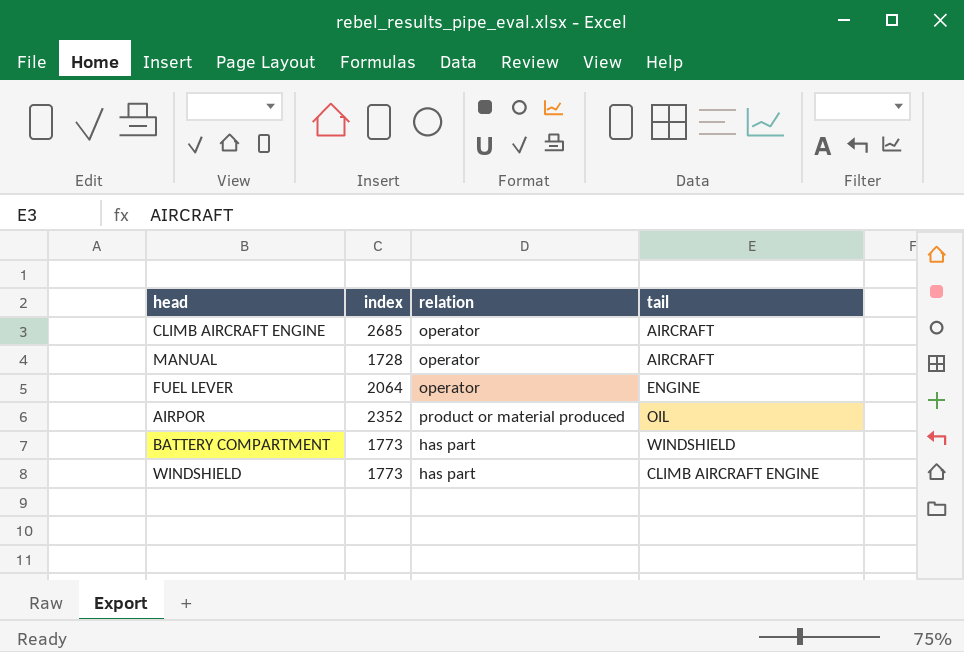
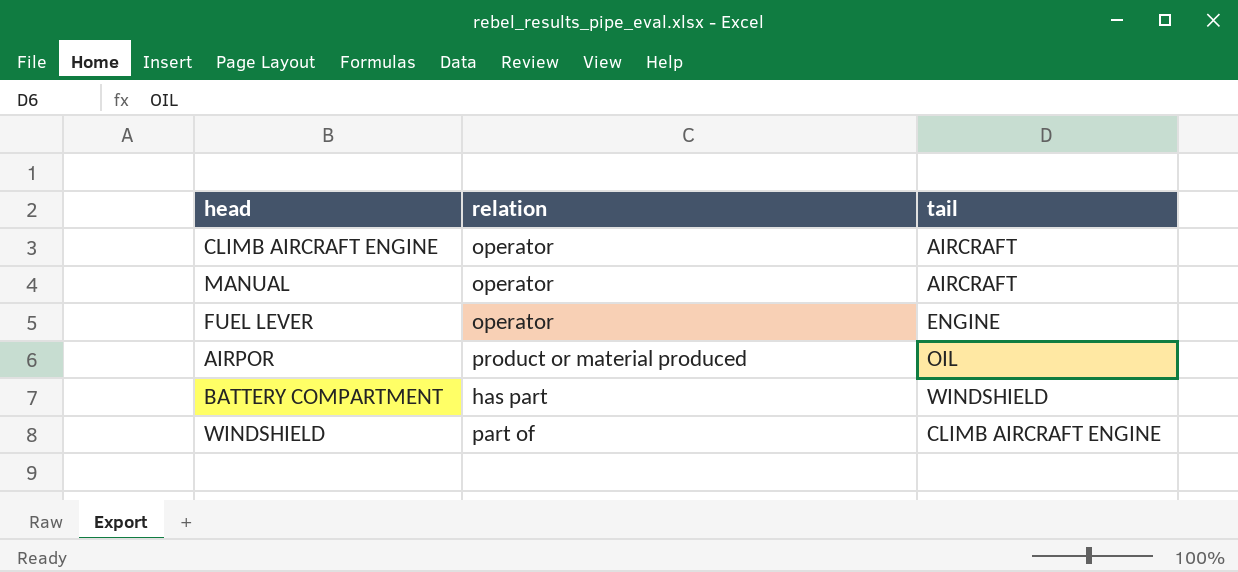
column index | position: 2 -> none
WINDSHIELD | relation: has part -> part of

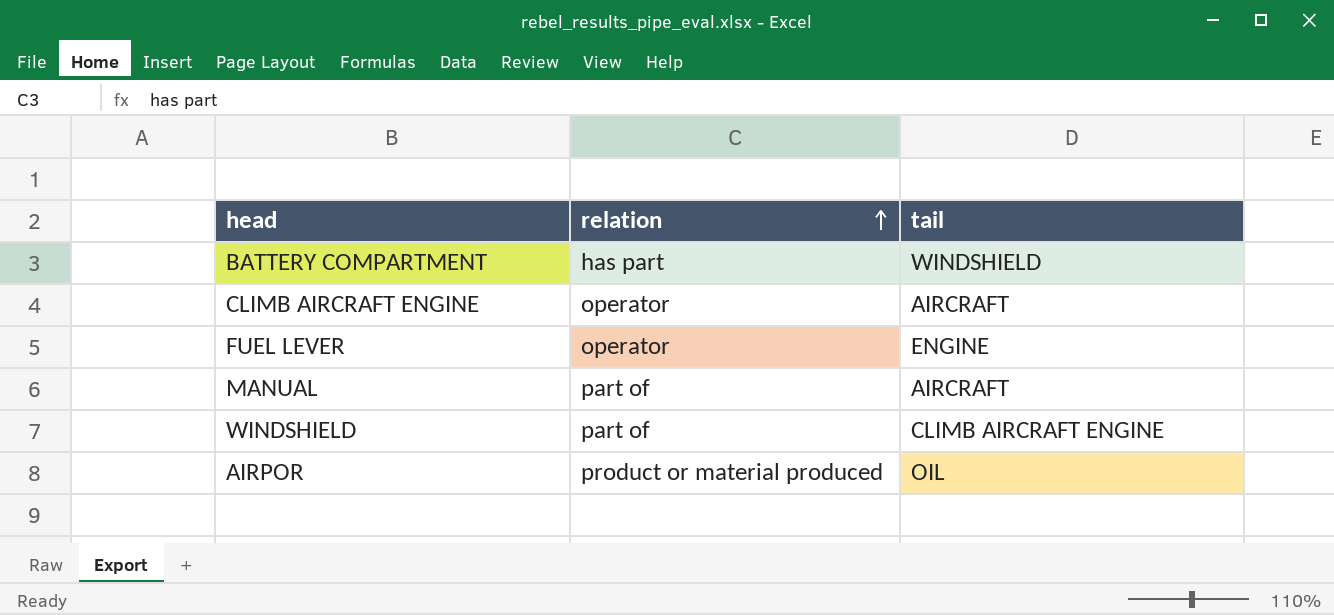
row order: none -> relation ascending
MANUAL | relation: operator -> part of

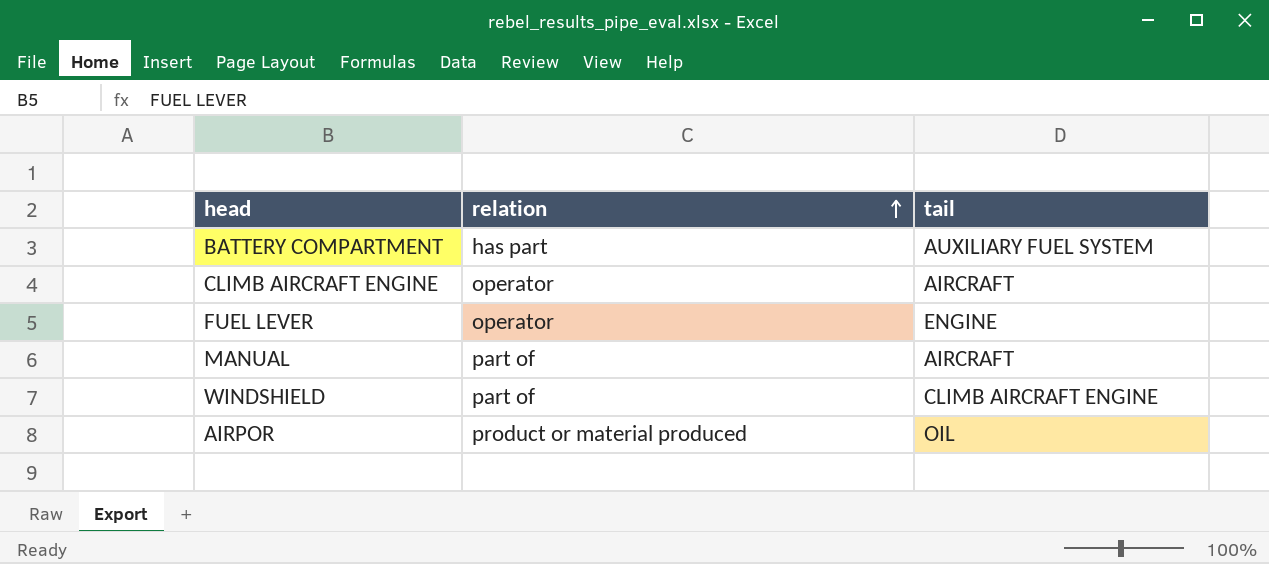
BATTERY COMPARTMENT | tail: WINDSHIELD -> AUXILIARY FUEL SYSTEM

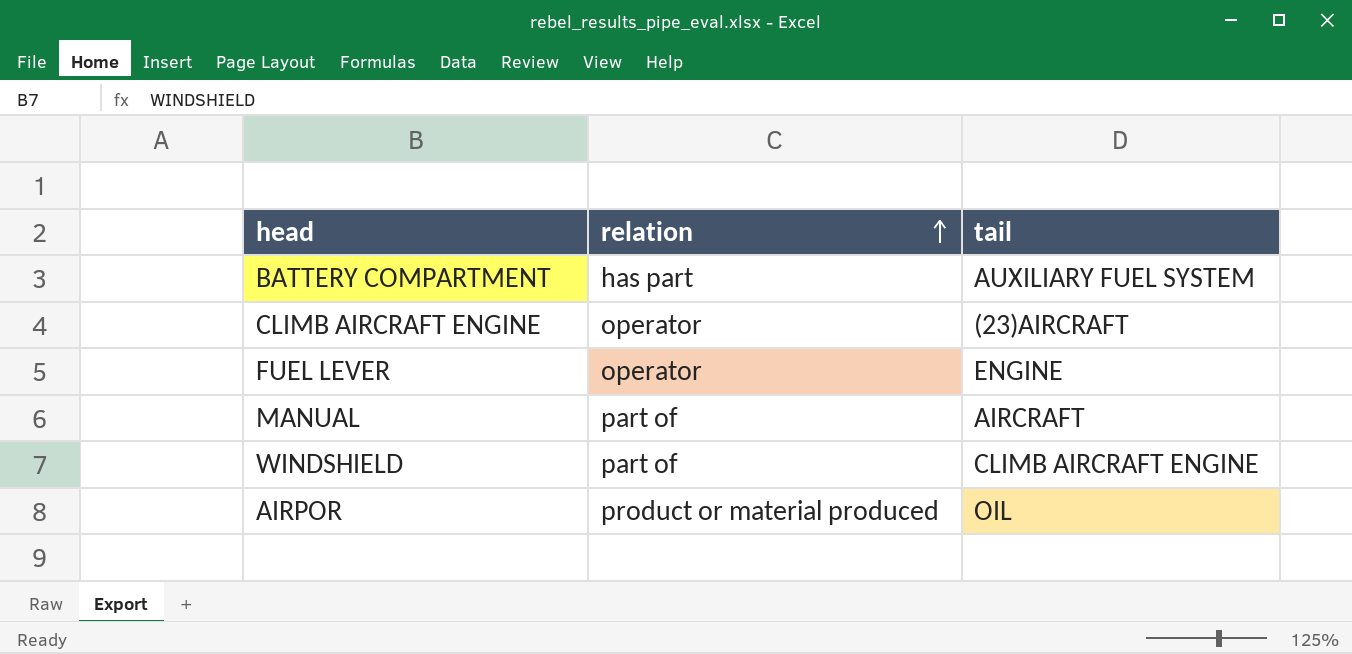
CLIMB AIRCRAFT ENGINE | tail: AIRCRAFT -> (23)AIRCRAFT

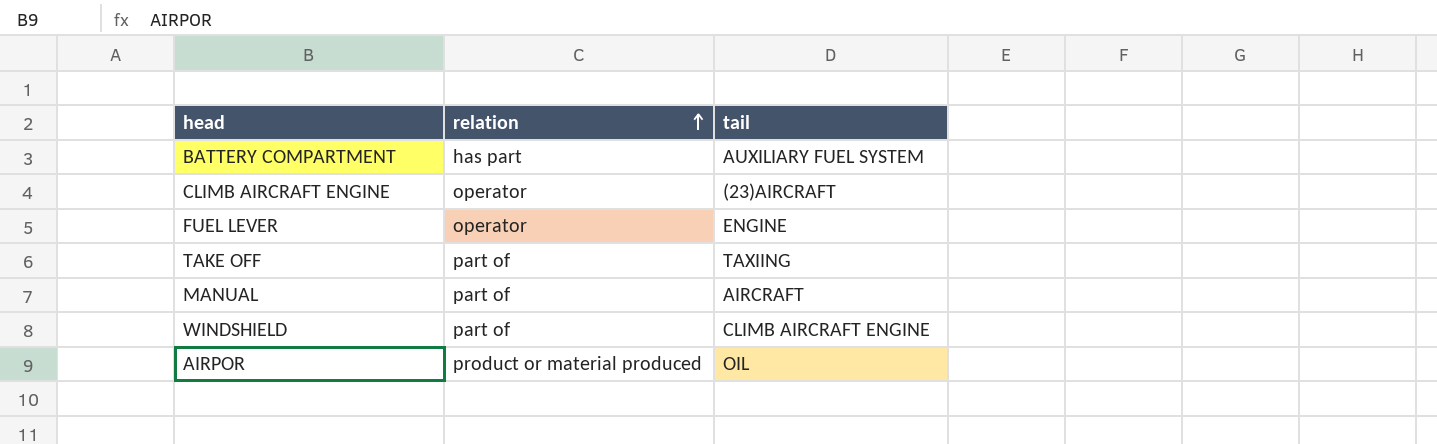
row TAKE OFF: none -> part of | TAXIING

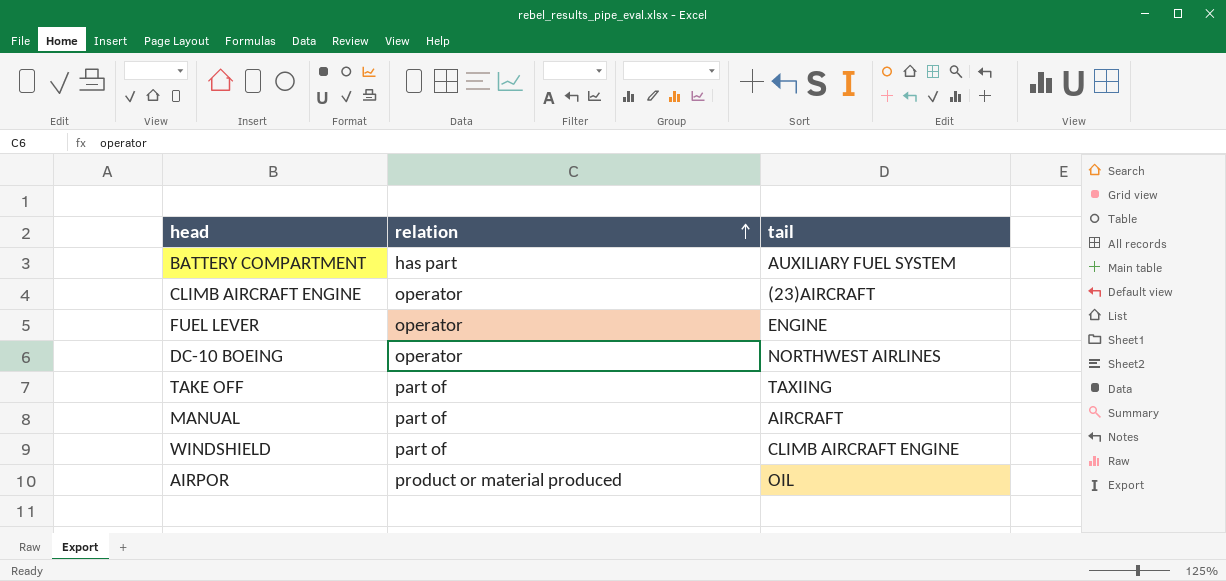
row DC-10 BOEING: none -> operator | NORTHWEST AIRLINES

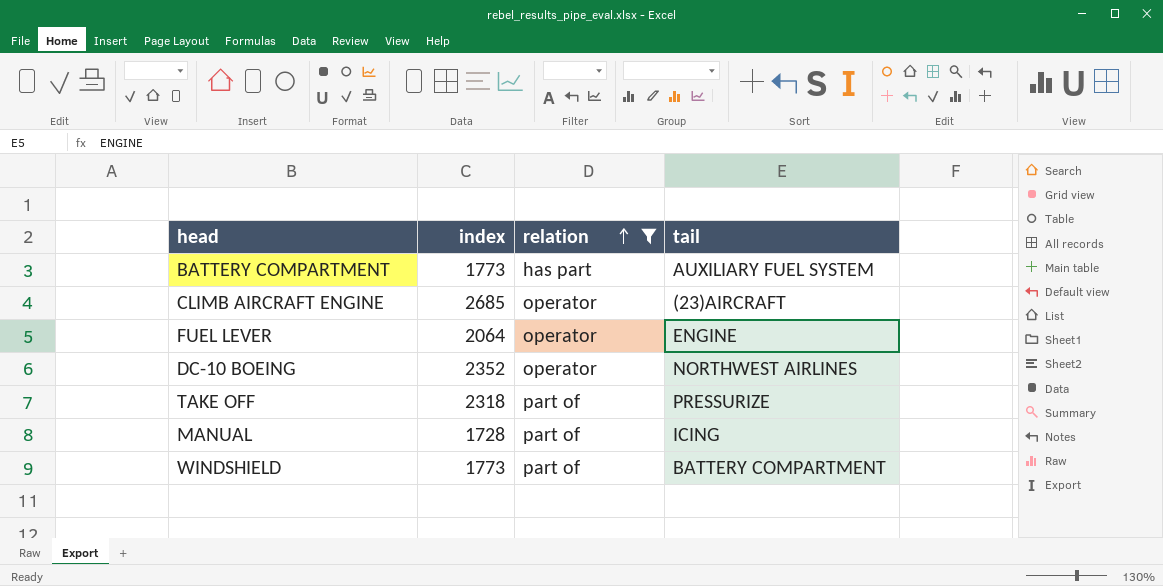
filter: none -> relation != product or material produced
column index | position: none -> 2
TAKE OFF | tail: TAXIING -> PRESSURIZE
MANUAL | tail: AIRCRAFT -> ICING
WINDSHIELD | tail: CLIMB AIRCRAFT ENGINE -> BATTERY COMPARTMENT

